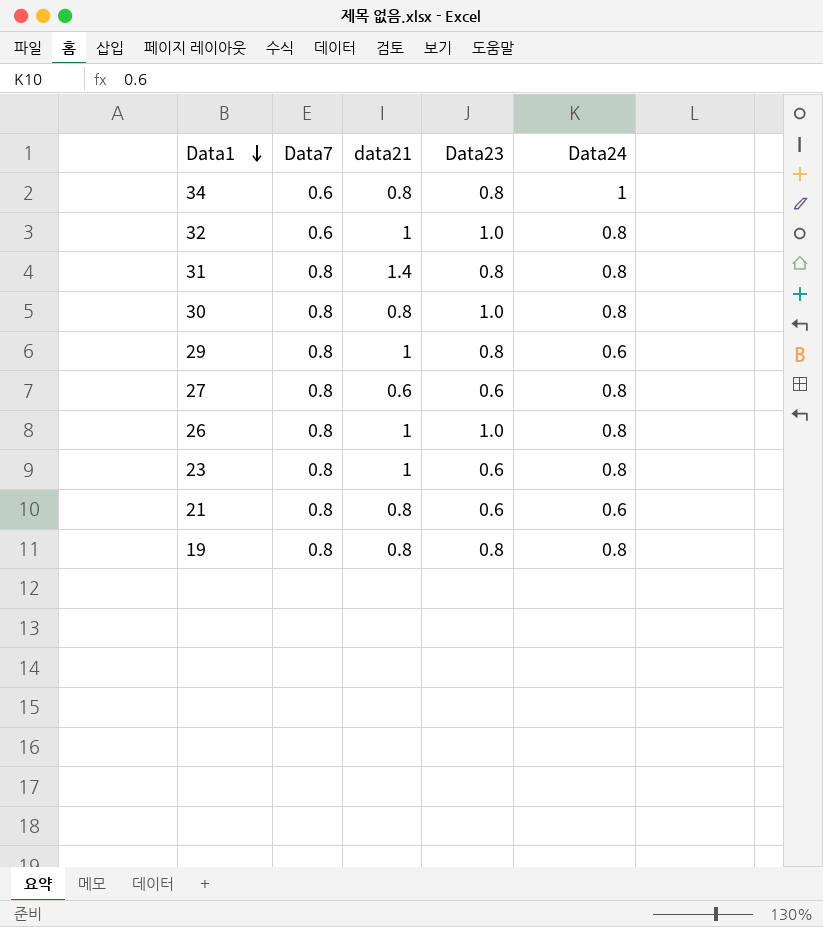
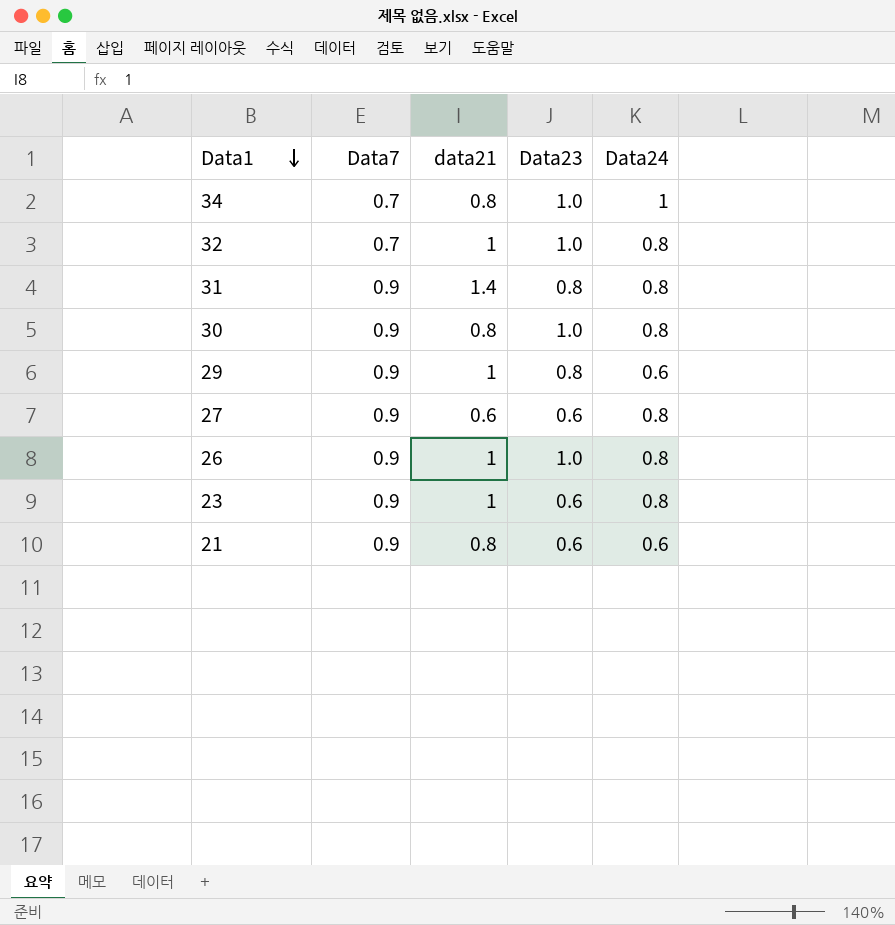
row 19: 0.8 | 0.8 | 0.8 | 0.8 -> none
34 | Data7: 0.6 -> 0.7
34 | Data23: 0.8 -> 1.0
32 | Data7: 0.6 -> 0.7
31 | Data7: 0.8 -> 0.9
30 | Data7: 0.8 -> 0.9
29 | Data7: 0.8 -> 0.9
27 | Data7: 0.8 -> 0.9
26 | Data7: 0.8 -> 0.9
23 | Data7: 0.8 -> 0.9
21 | Data7: 0.8 -> 0.9

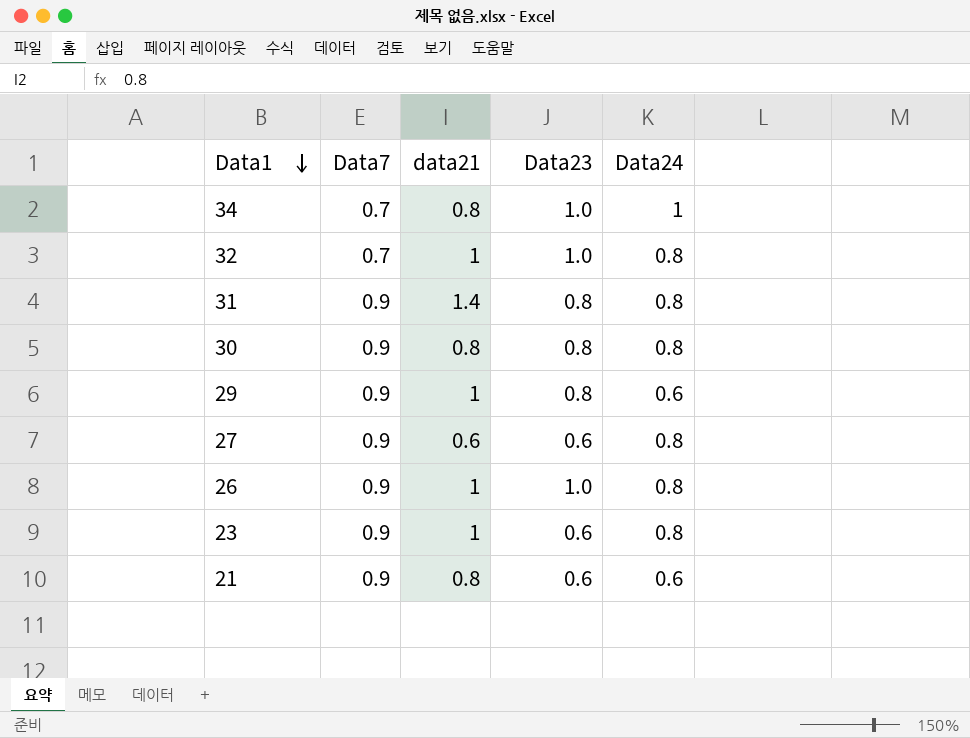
30 | Data23: 1.0 -> 0.8

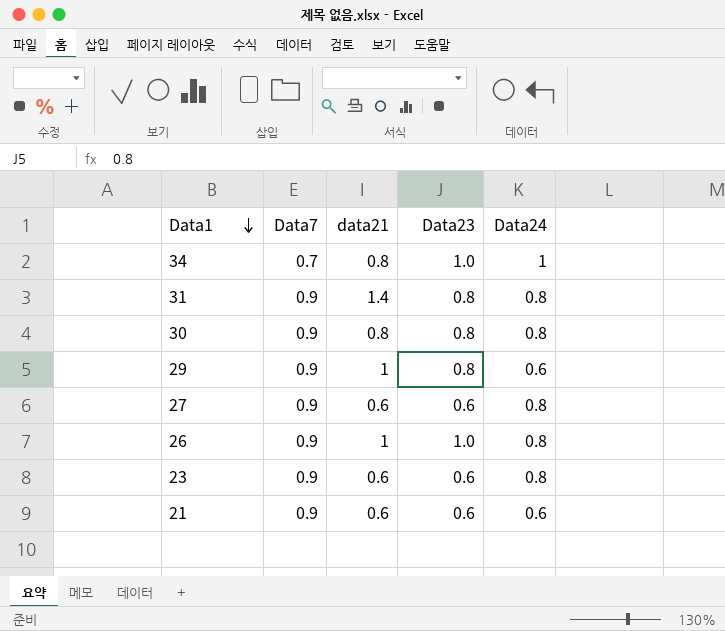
row 32: 0.7 | 1 | 1.0 | 0.8 -> none
23 | data21: 1 -> 0.6
21 | data21: 0.8 -> 0.6

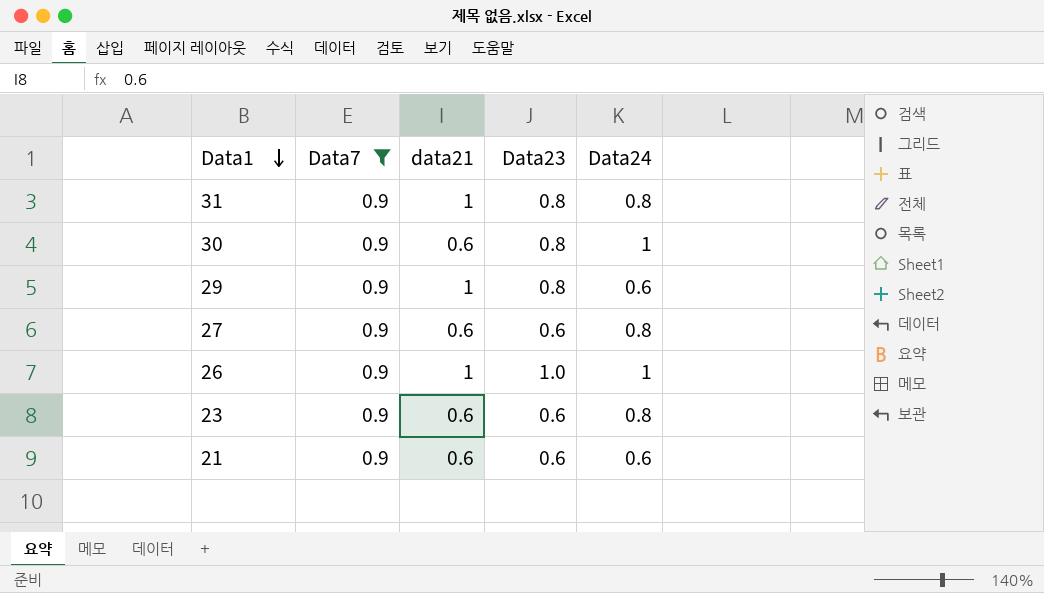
filter: none -> Data7 = 0.9
31 | data21: 1.4 -> 1
30 | data21: 0.8 -> 0.6
30 | Data24: 0.8 -> 1
26 | Data24: 0.8 -> 1

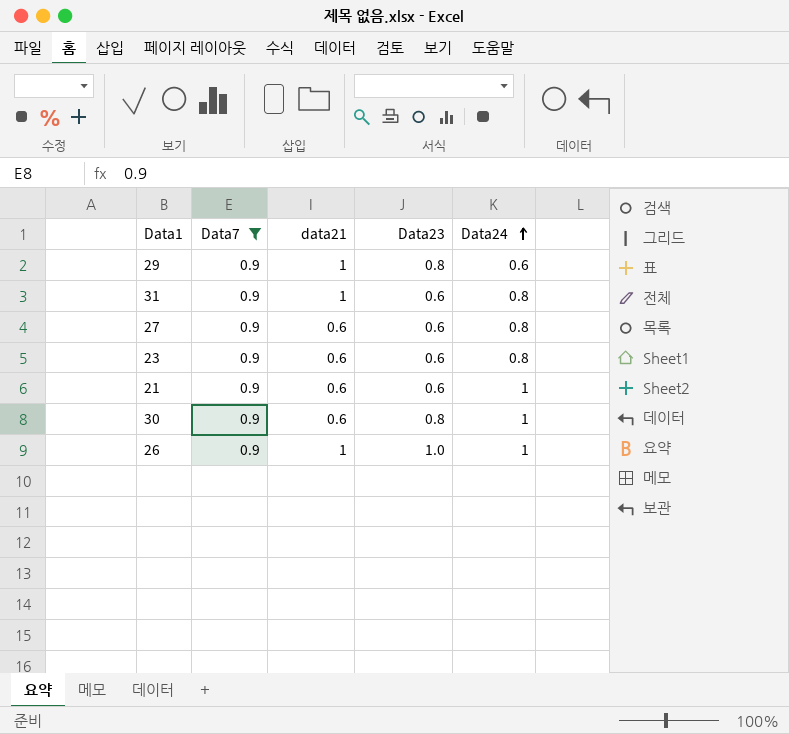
row order: Data1 descending -> Data24 ascending
31 | Data23: 0.8 -> 0.6
21 | Data24: 0.6 -> 1

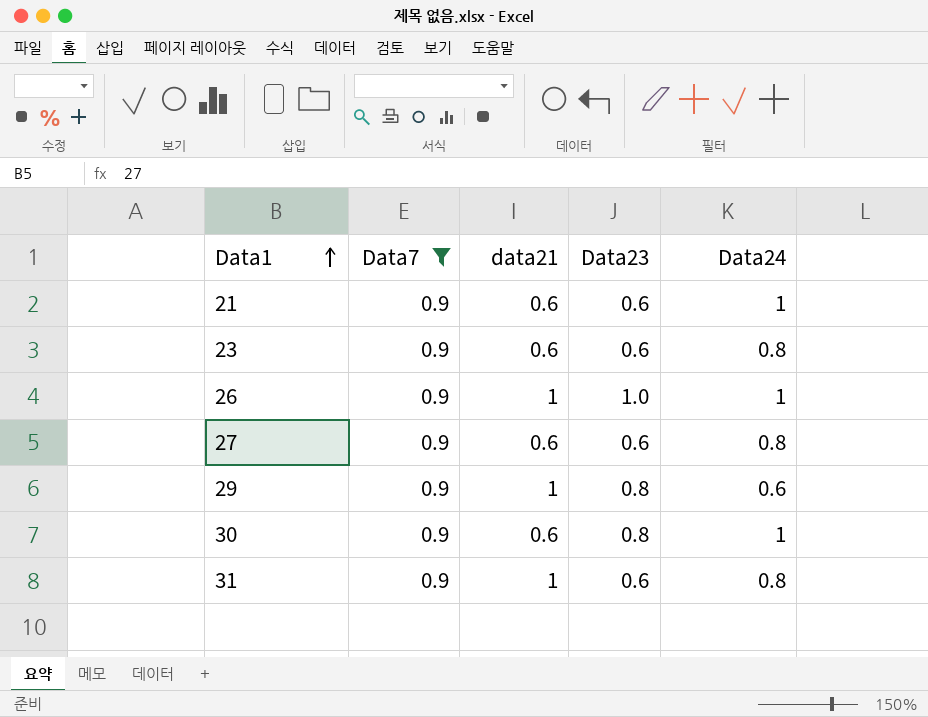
row order: Data24 ascending -> Data1 ascending

